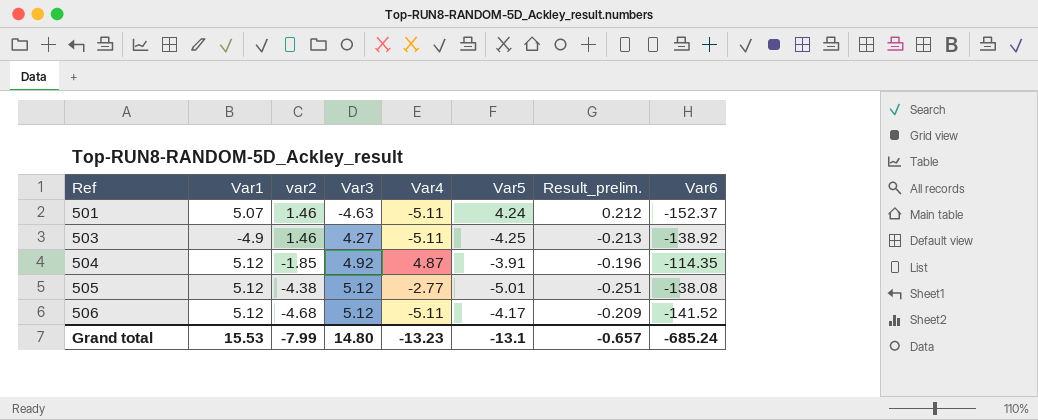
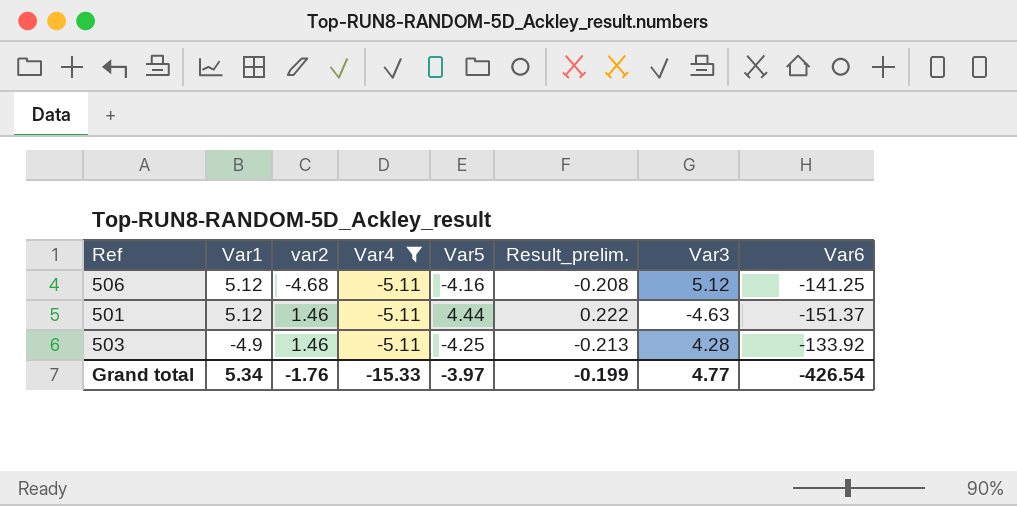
filter: none -> Var4 = -5.11
row order: Ref ascending -> Var1 descending
column Var3 | position: 4 -> 7
506 | Var5: -4.17 -> -4.16
506 | Result_prelim.: -0.209 -> -0.208
506 | Var6: -141.52 -> -141.25
501 | Var1: 5.07 -> 5.12
501 | Var5: 4.24 -> 4.44
501 | Result_prelim.: 0.212 -> 0.222
501 | Var6: -152.37 -> -151.37
503 | Var3: 4.27 -> 4.28
503 | Var6: -138.92 -> -133.92
Grand total | Var1: 15.53 -> 5.34
Grand total | var2: -7.99 -> -1.76
Grand total | Var4: -13.23 -> -15.33
Grand total | Var5: -13.1 -> -3.97
Grand total | Result_prelim.: -0.657 -> -0.199
Grand total | Var3: 14.80 -> 4.77
Grand total | Var6: -685.24 -> -426.54

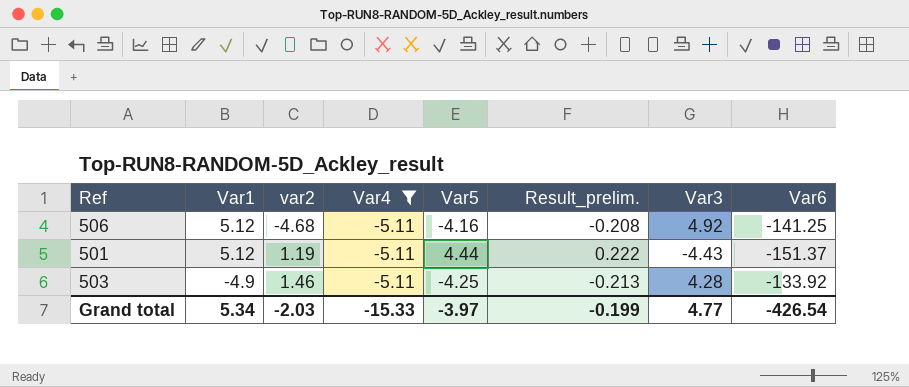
506 | Var3: 5.12 -> 4.92
501 | var2: 1.46 -> 1.19
501 | Var3: -4.63 -> -4.43
Grand total | var2: -1.76 -> -2.03

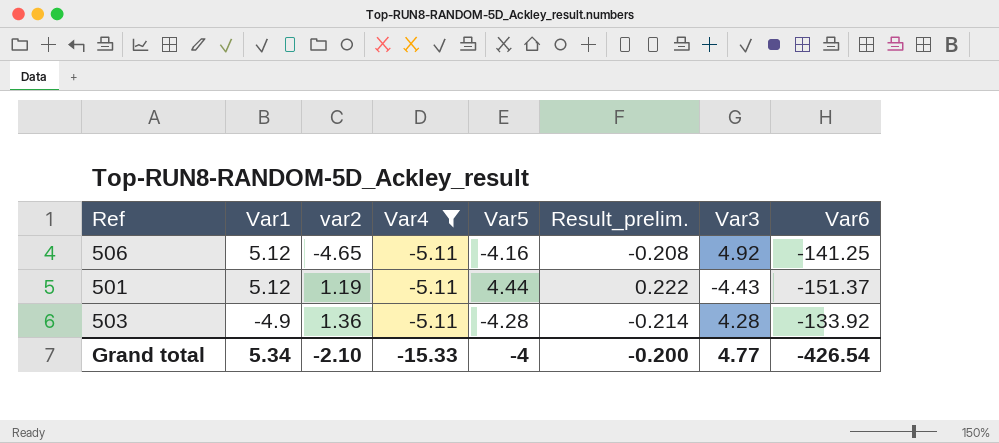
506 | var2: -4.68 -> -4.65
503 | var2: 1.46 -> 1.36
503 | Var5: -4.25 -> -4.28
503 | Result_prelim.: -0.213 -> -0.214
Grand total | var2: -2.03 -> -2.10
Grand total | Var5: -3.97 -> -4
Grand total | Result_prelim.: -0.199 -> -0.200

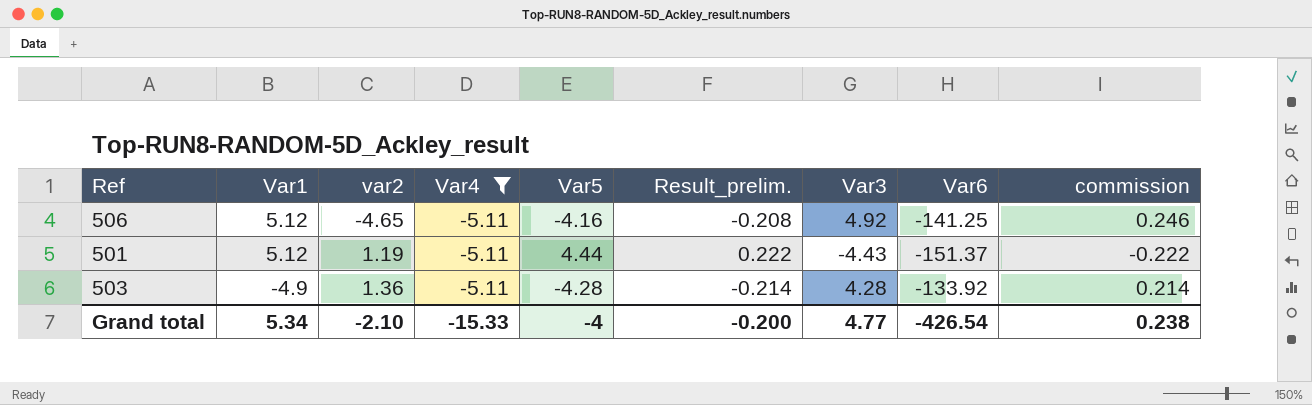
column commission | formula: none -> [Var3] * 0.05

